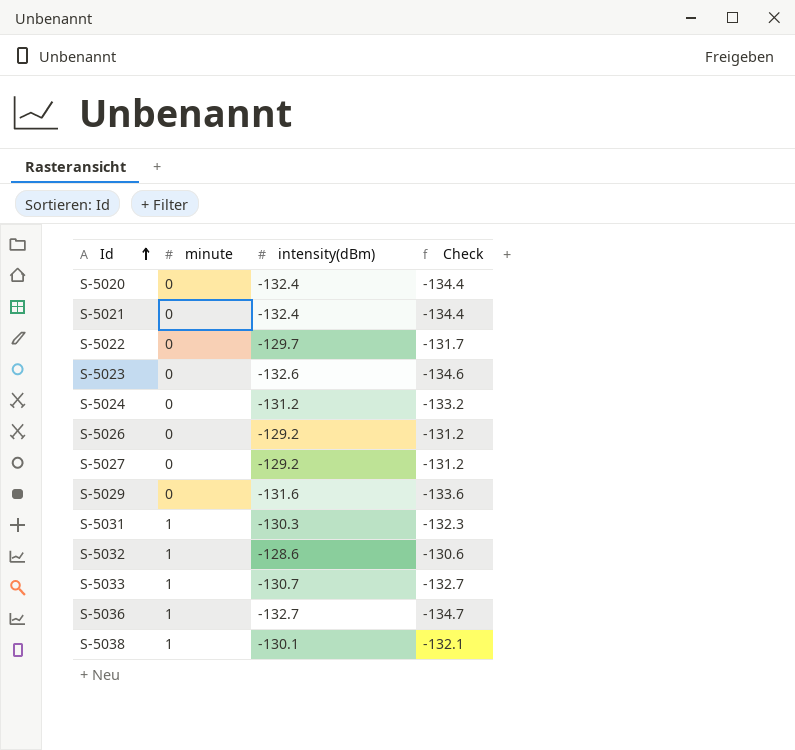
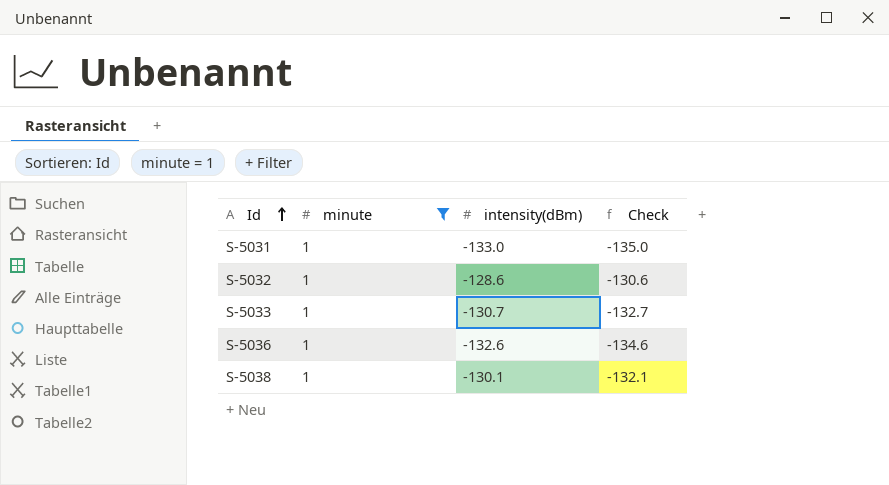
filter: none -> minute = 1
S-5031 | intensity(dBm): -130.3 -> -133.0
S-5031 | Check: -132.3 -> -135.0
S-5036 | intensity(dBm): -132.7 -> -132.6
S-5036 | Check: -134.7 -> -134.6

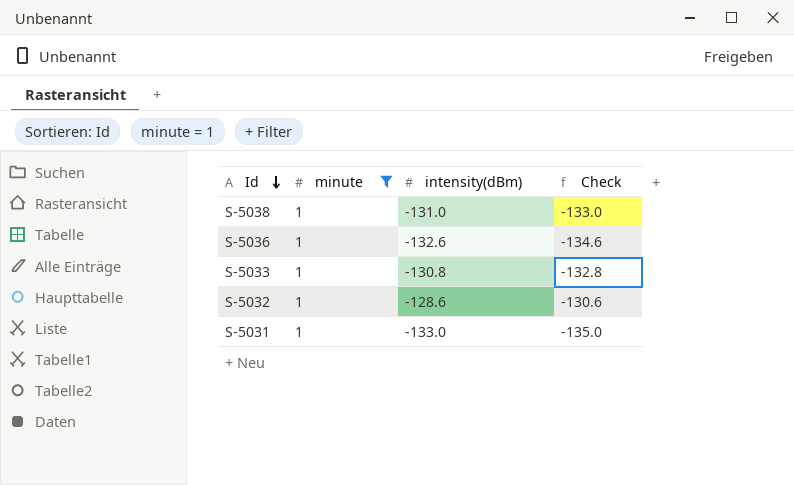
row order: Id ascending -> Id descending
S-5038 | intensity(dBm): -130.1 -> -131.0
S-5038 | Check: -132.1 -> -133.0
S-5033 | intensity(dBm): -130.7 -> -130.8
S-5033 | Check: -132.7 -> -132.8

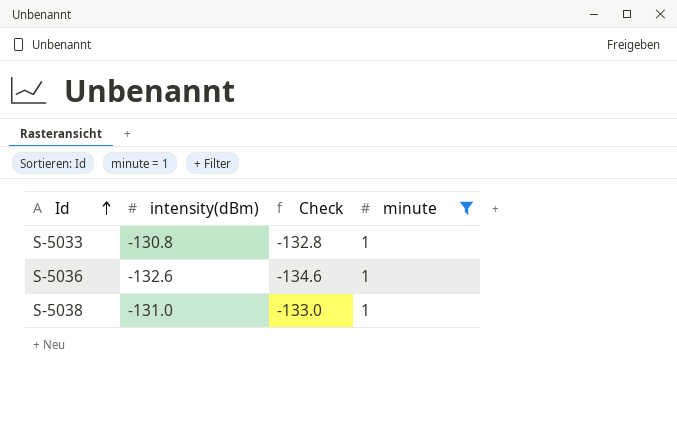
row order: Id descending -> Id ascending
column minute | position: 2 -> 4
row S-5032: 1 | -128.6 | -130.6 -> none
row S-5031: 1 | -133.0 | -135.0 -> none

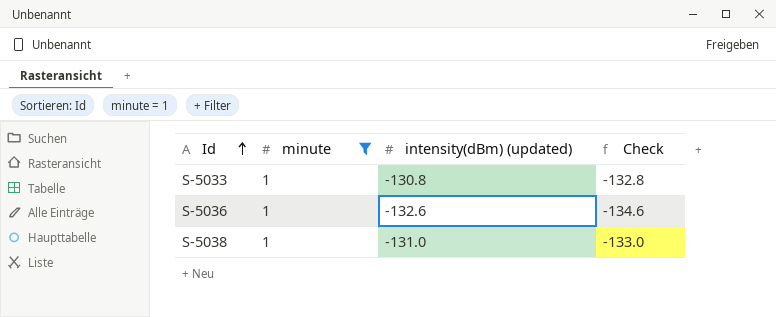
column minute | position: 4 -> 2
column name: intensity(dBm) -> intensity(dBm) (updated)

